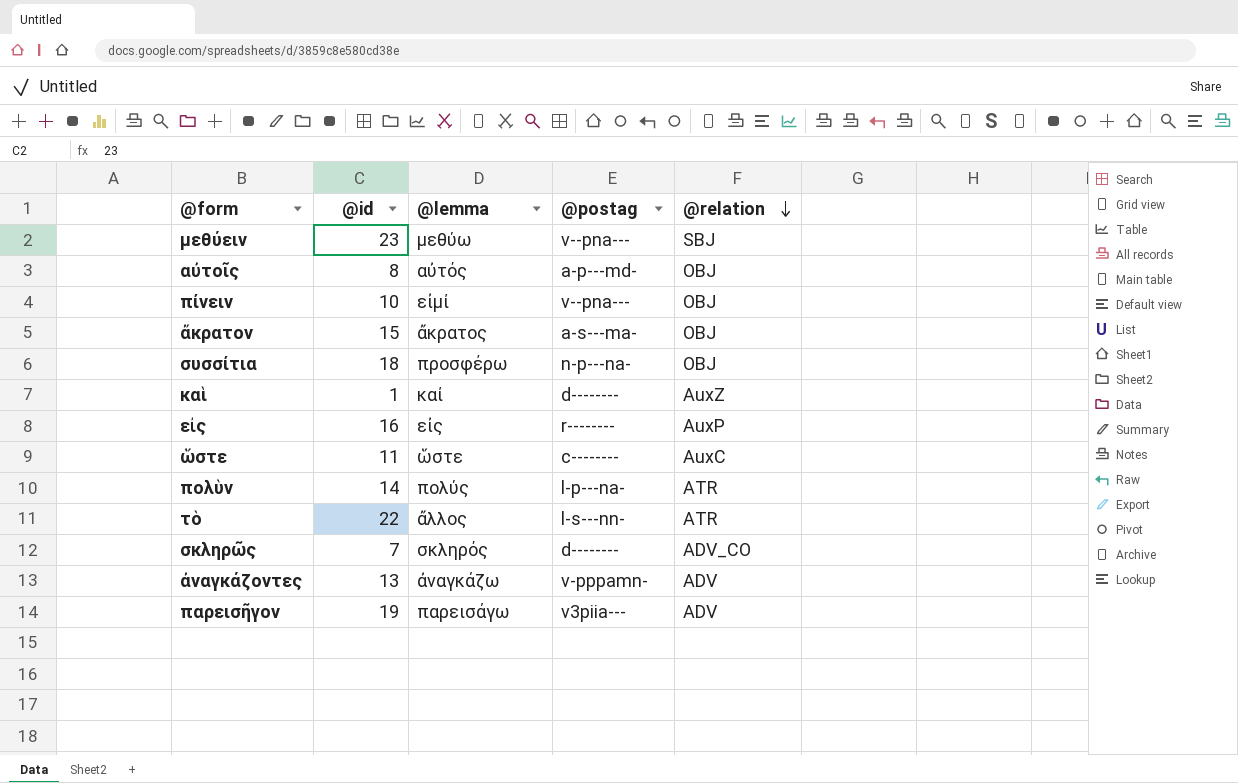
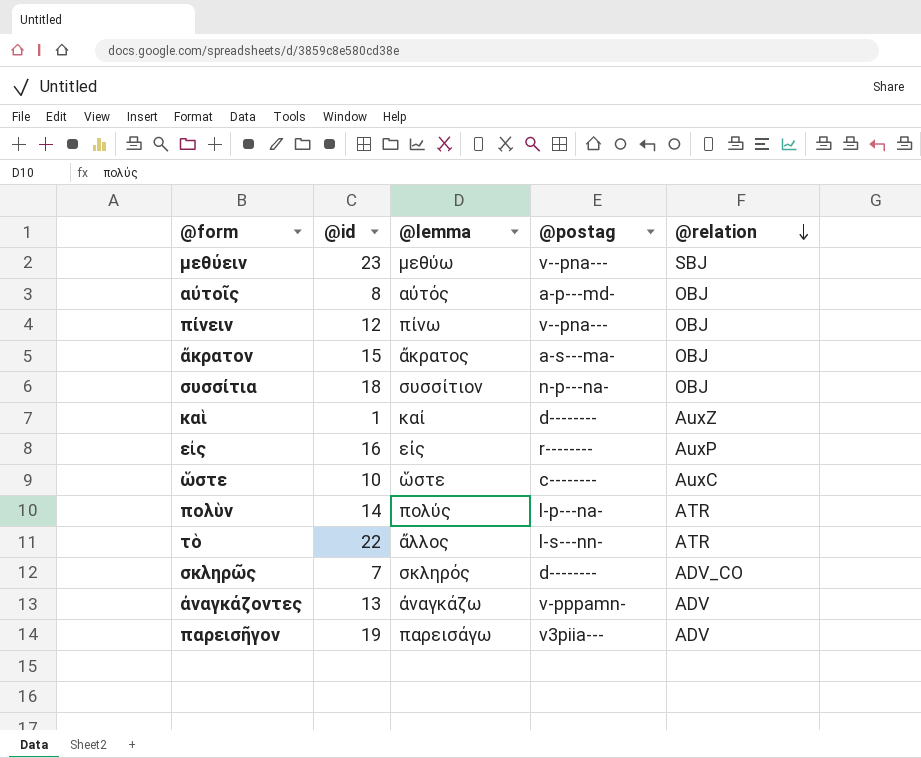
πίνειν | @id: 10 -> 12
πίνειν | @lemma: εἰμί -> πίνω
συσσίτια | @lemma: προσφέρω -> συσσίτιον
ὥστε | @id: 11 -> 10

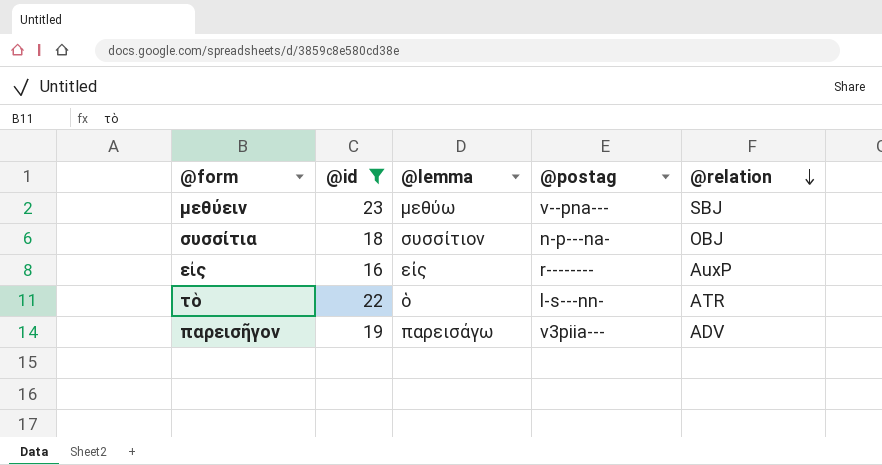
filter: none -> @id >= 16
τὸ | @lemma: ἄλλος -> ὁ

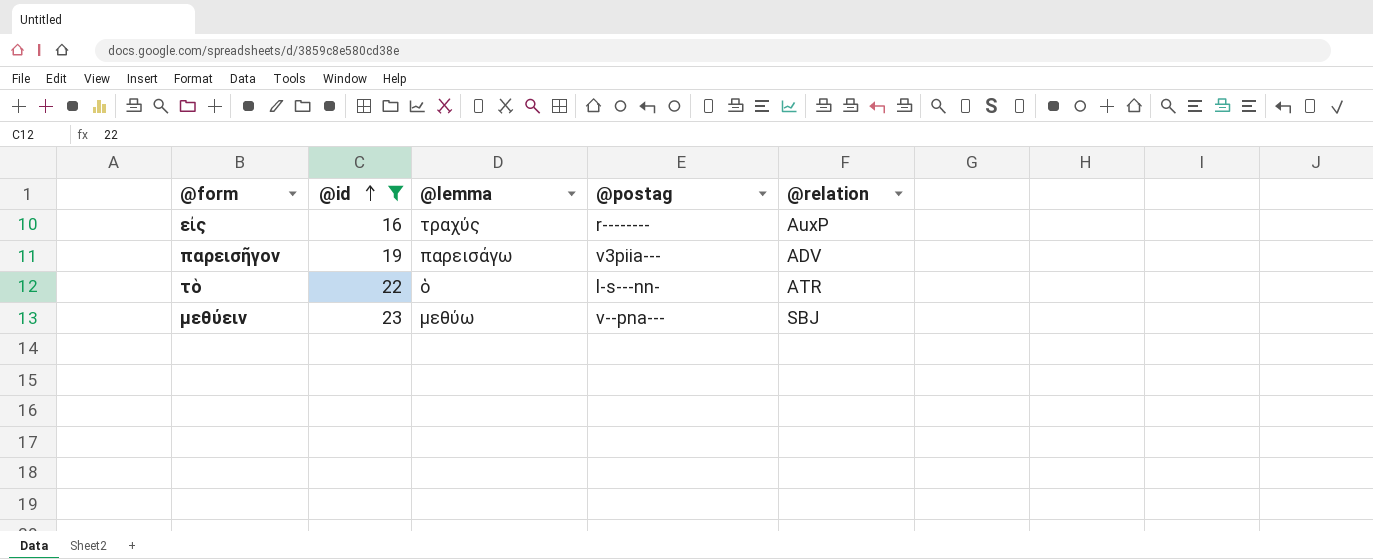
row order: @relation descending -> @id ascending
row συσσίτια: 18 | συσσίτιον | n-p---na- | OBJ -> none
εἰς | @lemma: εἰς -> τραχύς

